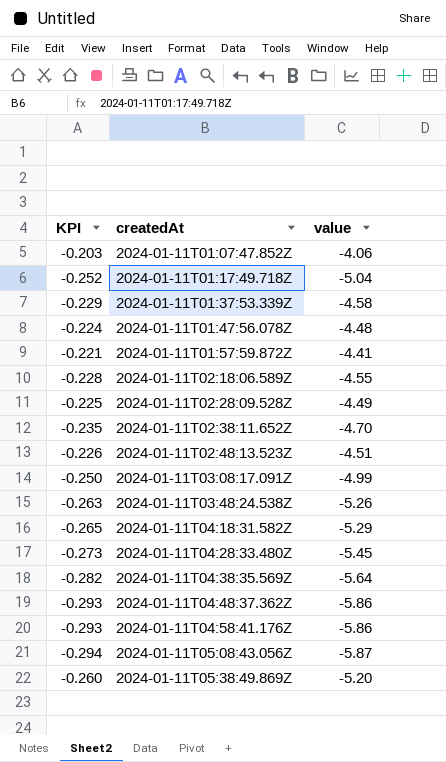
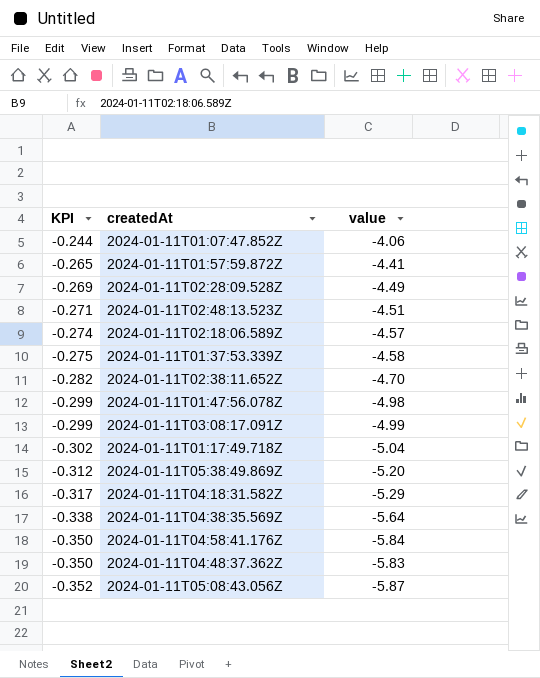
row order: createdAt ascending -> KPI descending
column KPI | formula: [value] * 0.05 -> [value] * 0.06
row 2024-01-11T03:48:24.538Z: -0.263 | -5.26 -> none
row 2024-01-11T04:28:33.480Z: -0.273 | -5.45 -> none
2024-01-11T02:18:06.589Z | value: -4.55 -> -4.57
2024-01-11T01:47:56.078Z | value: -4.48 -> -4.98
2024-01-11T04:58:41.176Z | value: -5.86 -> -5.84
2024-01-11T04:48:37.362Z | value: -5.86 -> -5.83

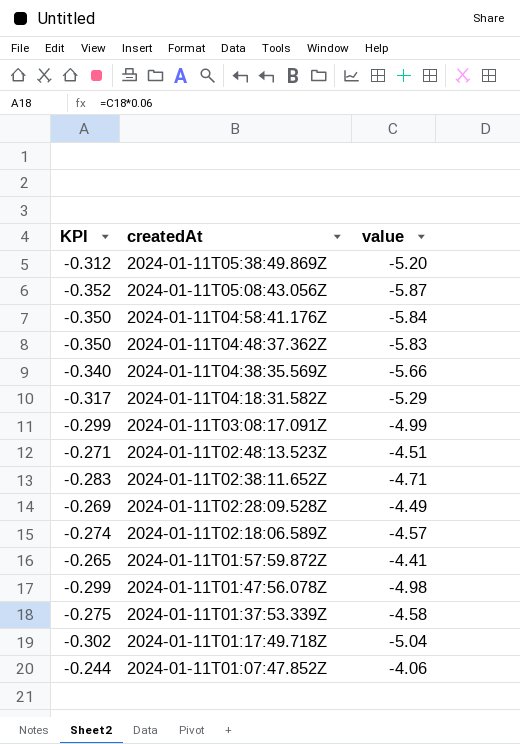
row order: KPI descending -> createdAt descending
2024-01-11T04:38:35.569Z | KPI: -0.338 -> -0.340
2024-01-11T04:38:35.569Z | value: -5.64 -> -5.66
2024-01-11T02:38:11.652Z | KPI: -0.282 -> -0.283
2024-01-11T02:38:11.652Z | value: -4.70 -> -4.71

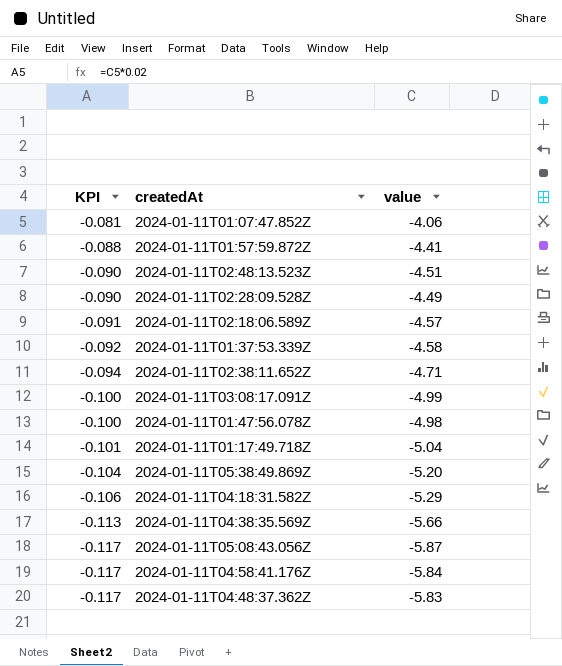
row order: createdAt descending -> KPI descending
column KPI | formula: [value] * 0.06 -> [value] * 0.02

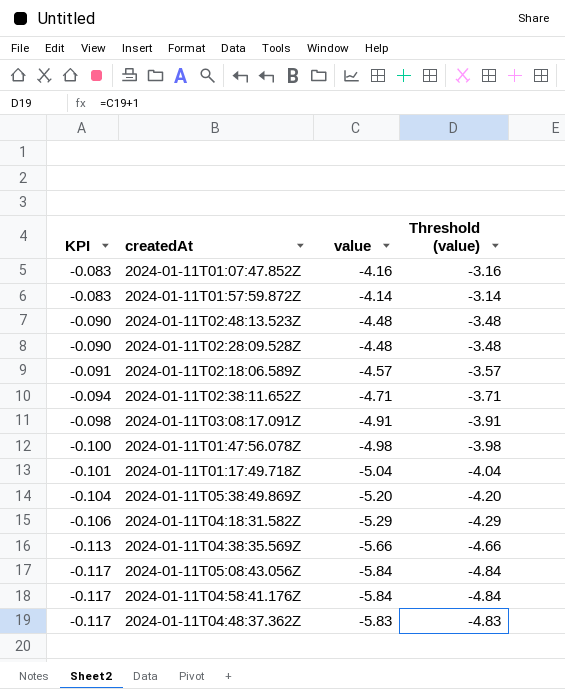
column Threshold (value) | formula: none -> [value] + 1
row 2024-01-11T01:37:53.339Z: -0.092 | -4.58 -> none
2024-01-11T01:07:47.852Z | KPI: -0.081 -> -0.083
2024-01-11T01:07:47.852Z | value: -4.06 -> -4.16
2024-01-11T01:57:59.872Z | KPI: -0.088 -> -0.083
2024-01-11T01:57:59.872Z | value: -4.41 -> -4.14
2024-01-11T02:48:13.523Z | value: -4.51 -> -4.48
2024-01-11T02:28:09.528Z | value: -4.49 -> -4.48
2024-01-11T03:08:17.091Z | KPI: -0.100 -> -0.098
2024-01-11T03:08:17.091Z | value: -4.99 -> -4.91
2024-01-11T05:08:43.056Z | value: -5.87 -> -5.84

